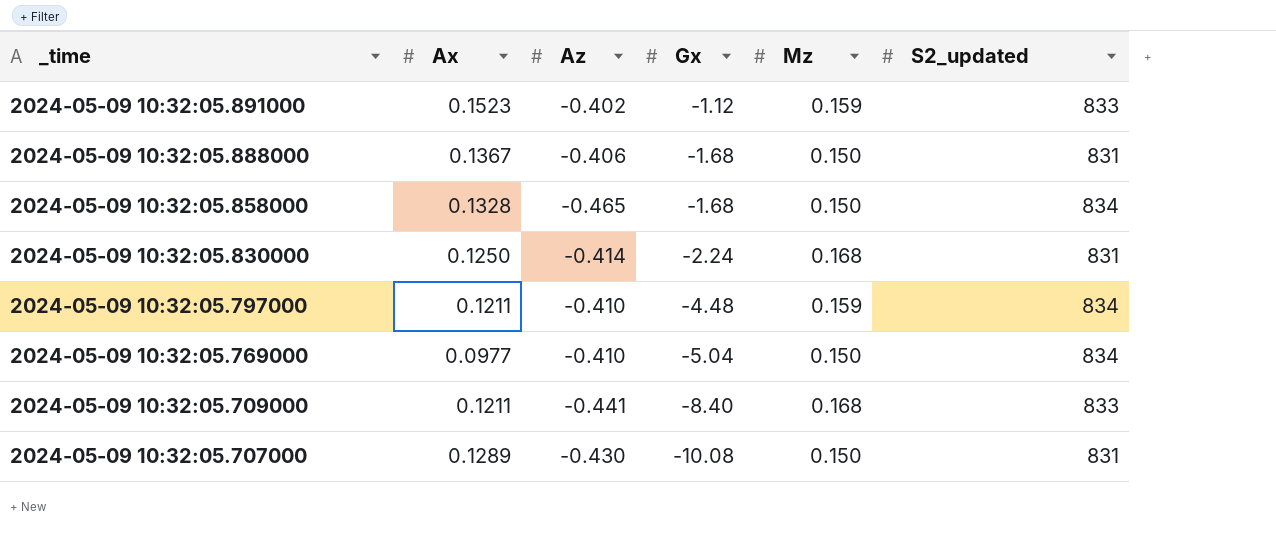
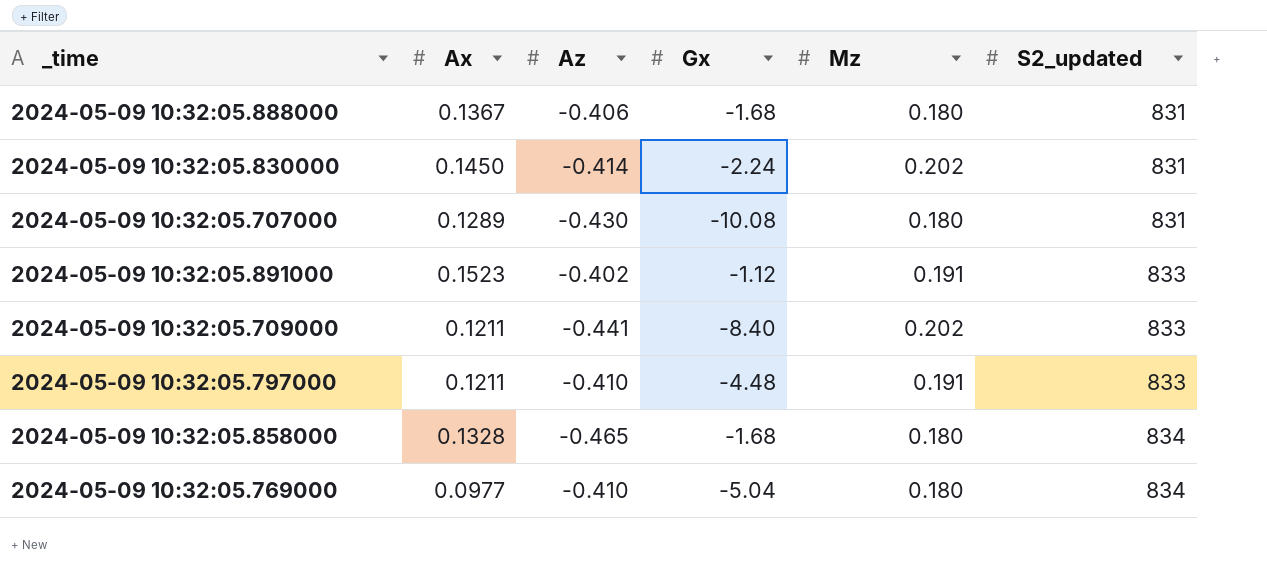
row order: _time descending -> S2_updated ascending
2024-05-09 10:32:05.888000 | Mz: 0.150 -> 0.180
2024-05-09 10:32:05.830000 | Ax: 0.1250 -> 0.1450
2024-05-09 10:32:05.830000 | Mz: 0.168 -> 0.202
2024-05-09 10:32:05.707000 | Mz: 0.150 -> 0.180
2024-05-09 10:32:05.891000 | Mz: 0.159 -> 0.191
2024-05-09 10:32:05.709000 | Mz: 0.168 -> 0.202
2024-05-09 10:32:05.797000 | Mz: 0.159 -> 0.191
2024-05-09 10:32:05.797000 | S2_updated: 834 -> 833
2024-05-09 10:32:05.858000 | Mz: 0.150 -> 0.180
2024-05-09 10:32:05.769000 | Mz: 0.150 -> 0.180

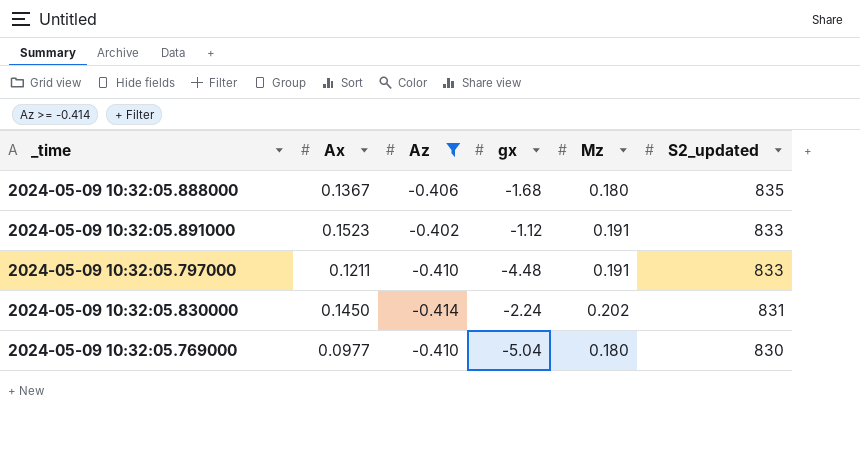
filter: none -> Az >= -0.414
row order: S2_updated ascending -> S2_updated descending
column name: Gx -> gx
2024-05-09 10:32:05.888000 | S2_updated: 831 -> 835
2024-05-09 10:32:05.769000 | S2_updated: 834 -> 830

